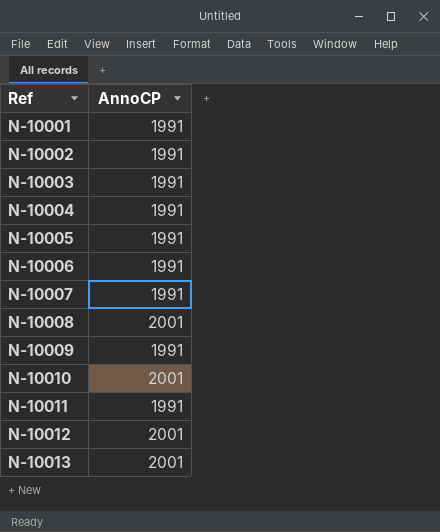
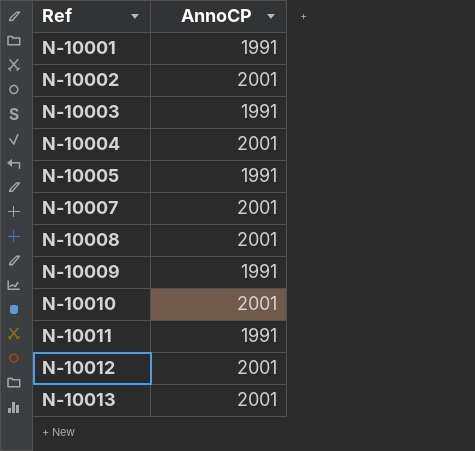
row N-10006: 1991 -> none
N-10002 | AnnoCP: 1991 -> 2001
N-10004 | AnnoCP: 1991 -> 2001
N-10007 | AnnoCP: 1991 -> 2001

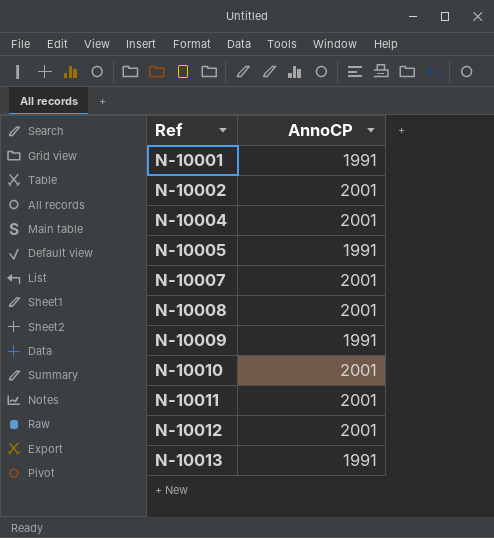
row N-10003: 1991 -> none
N-10011 | AnnoCP: 1991 -> 2001
N-10013 | AnnoCP: 2001 -> 1991

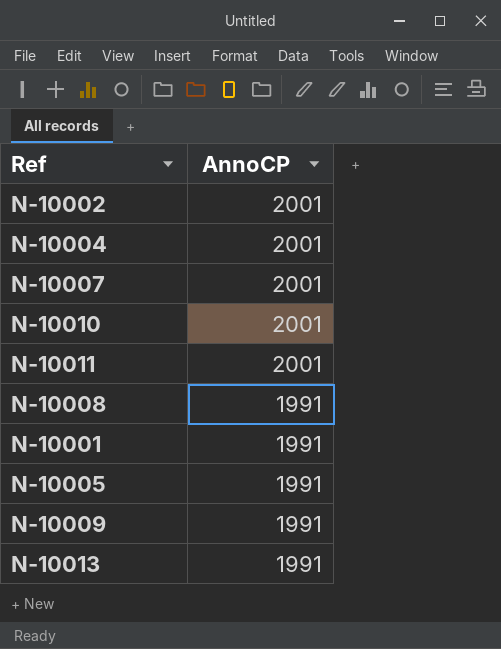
row order: Ref ascending -> AnnoCP descending
row N-10012: 2001 -> none
N-10008 | AnnoCP: 2001 -> 1991

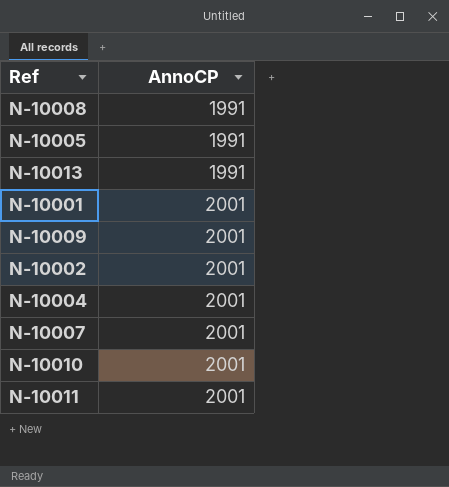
row order: AnnoCP descending -> AnnoCP ascending
N-10001 | AnnoCP: 1991 -> 2001
N-10009 | AnnoCP: 1991 -> 2001

